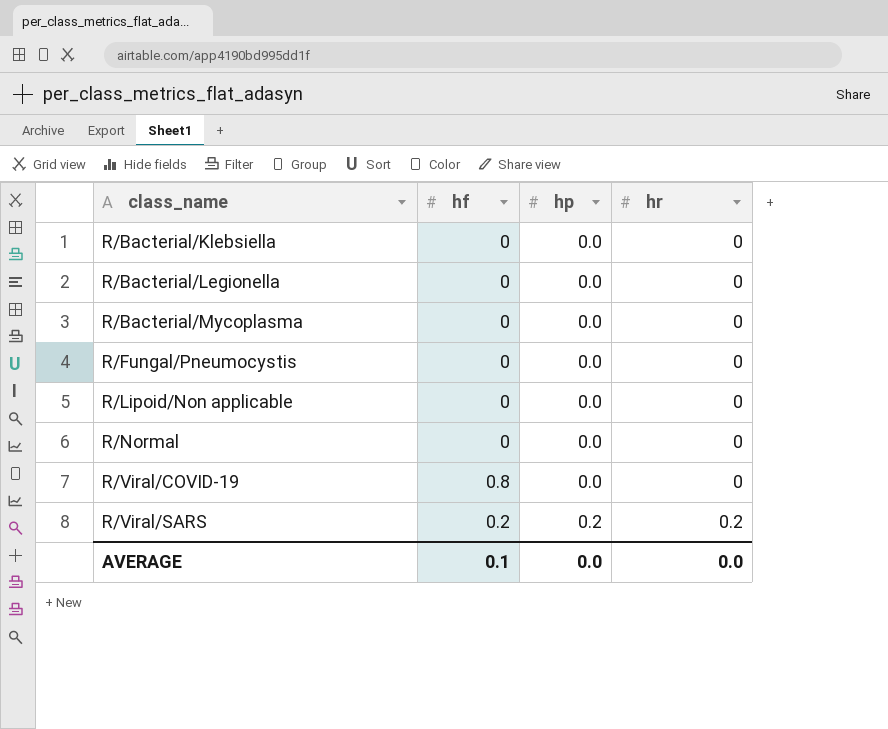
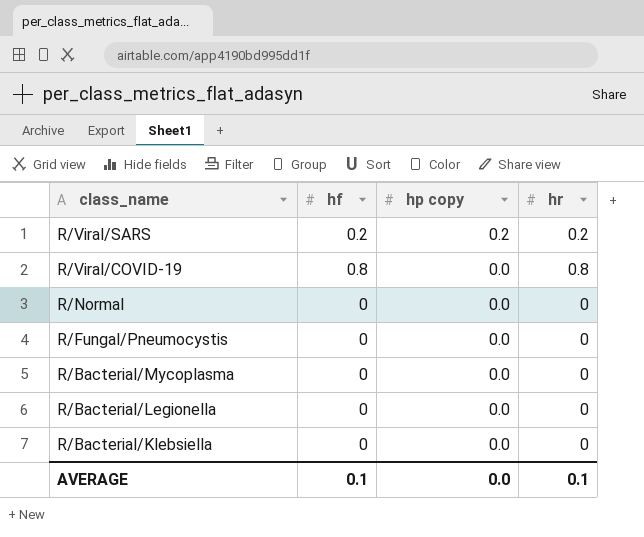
row order: class_name ascending -> class_name descending
column name: hp -> hp copy
row R/Lipoid/Non applicable: 0 | 0.0 | 0 -> none
R/Viral/COVID-19 | hr: 0 -> 0.8
AVERAGE | hr: 0.0 -> 0.1

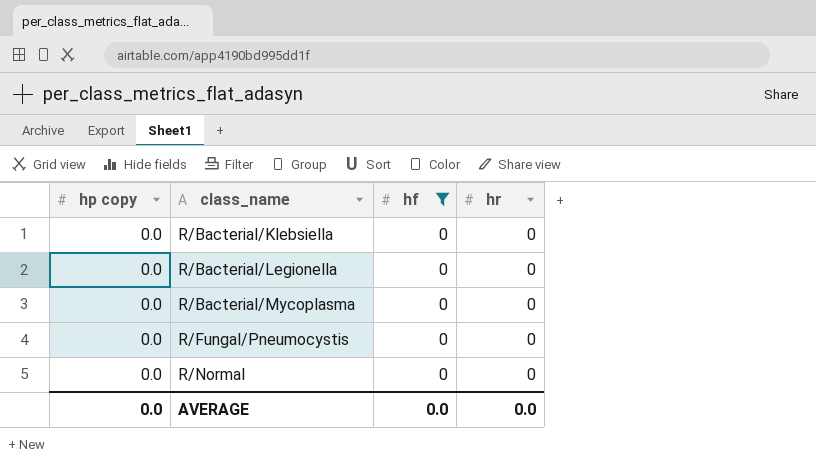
filter: none -> hf = 0
row order: class_name descending -> class_name ascending
column hp copy | position: 3 -> 1
AVERAGE | hf: 0.1 -> 0.0
AVERAGE | hr: 0.1 -> 0.0

